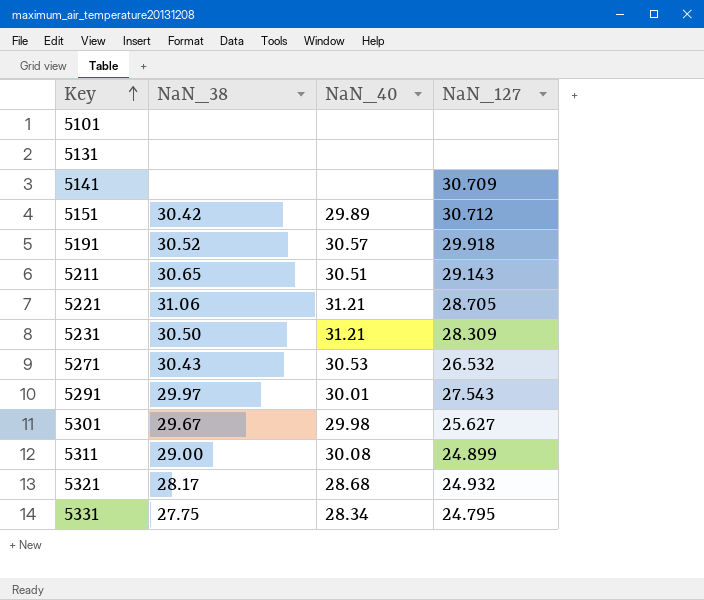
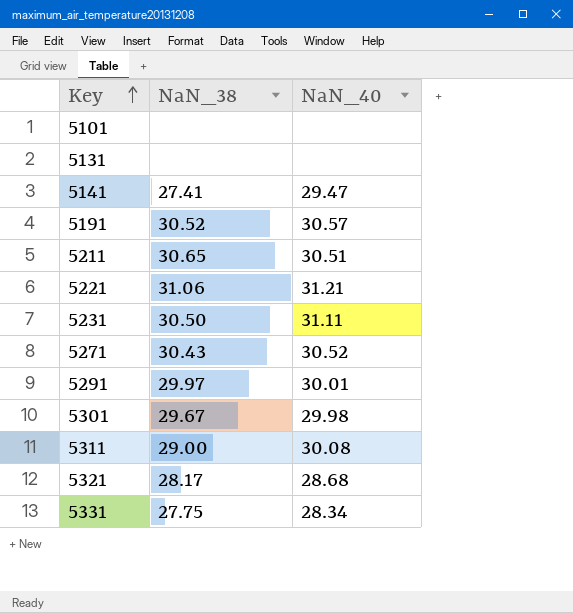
column NaN_127 | position: 4 -> none
row 5151: 30.42 | 29.89 | 30.712 -> none
5141 | NaN_38: none -> 27.41
5141 | NaN_40: none -> 29.47
5231 | NaN_40: 31.21 -> 31.11
5271 | NaN_40: 30.53 -> 30.52

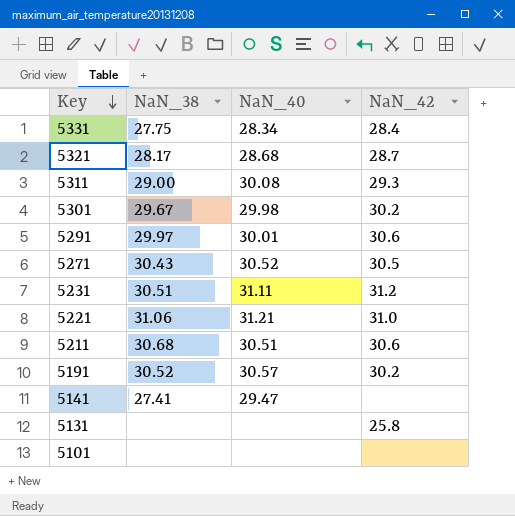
row order: Key ascending -> Key descending
column NaN_42 | position: none -> 4
5231 | NaN_38: 30.50 -> 30.51
5211 | NaN_38: 30.65 -> 30.68

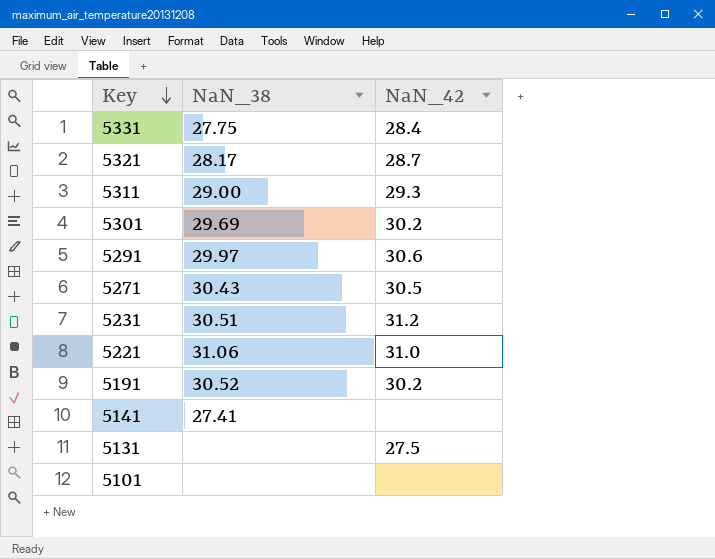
column NaN_40 | position: 3 -> none
row 5211: 30.68 | 30.51 | 30.6 -> none
5301 | NaN_38: 29.67 -> 29.69
5131 | NaN_42: 25.8 -> 27.5

